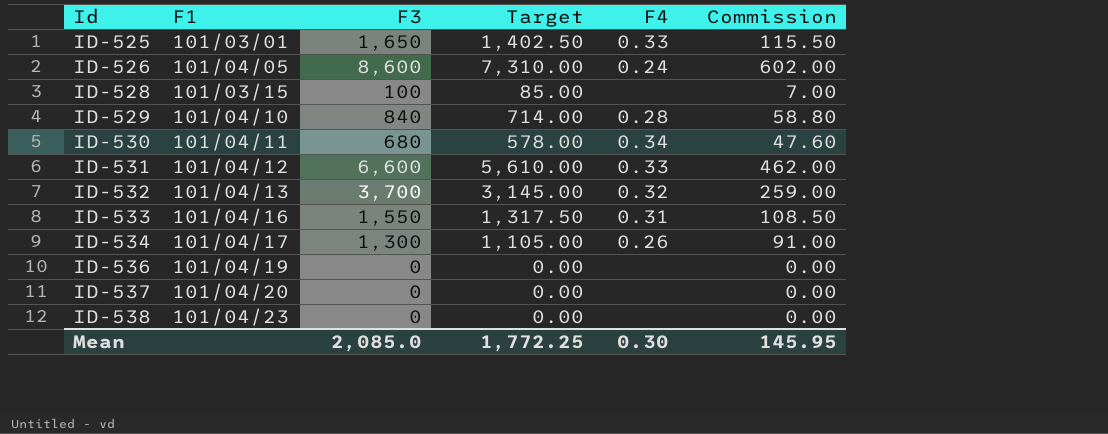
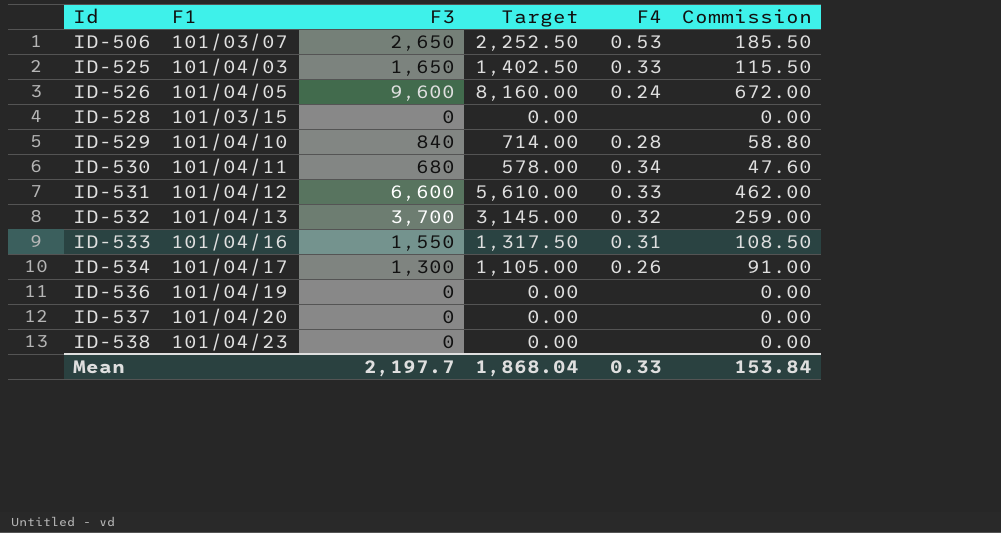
row ID-506: none -> 101/03/07 | 2,650 | 2,252.50 | 0.53 | 185.50
ID-525 | F1: 101/03/01 -> 101/04/03
ID-526 | F3: 8,600 -> 9,600
ID-526 | Target: 7,310.00 -> 8,160.00
ID-526 | Commission: 602.00 -> 672.00
ID-528 | F3: 100 -> 0
ID-528 | Target: 85.00 -> 0.00
ID-528 | Commission: 7.00 -> 0.00
Mean | F3: 2,085.0 -> 2,197.7
Mean | Target: 1,772.25 -> 1,868.04
Mean | F4: 0.30 -> 0.33
Mean | Commission: 145.95 -> 153.84

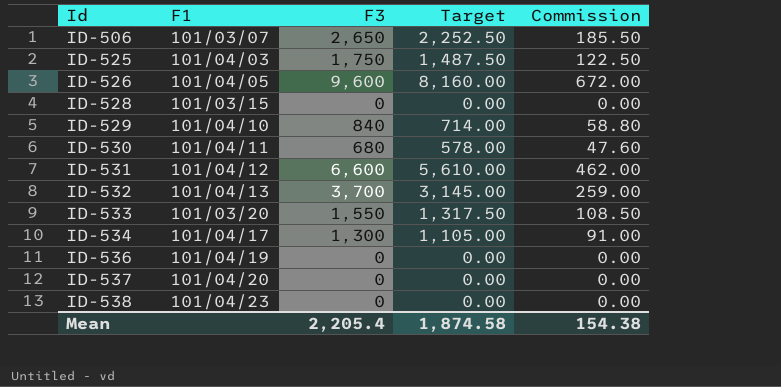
column F4 | position: 5 -> none
ID-525 | F3: 1,650 -> 1,750
ID-525 | Target: 1,402.50 -> 1,487.50
ID-525 | Commission: 115.50 -> 122.50
ID-533 | F1: 101/04/16 -> 101/03/20
Mean | F3: 2,197.7 -> 2,205.4
Mean | Target: 1,868.04 -> 1,874.58
Mean | Commission: 153.84 -> 154.38

